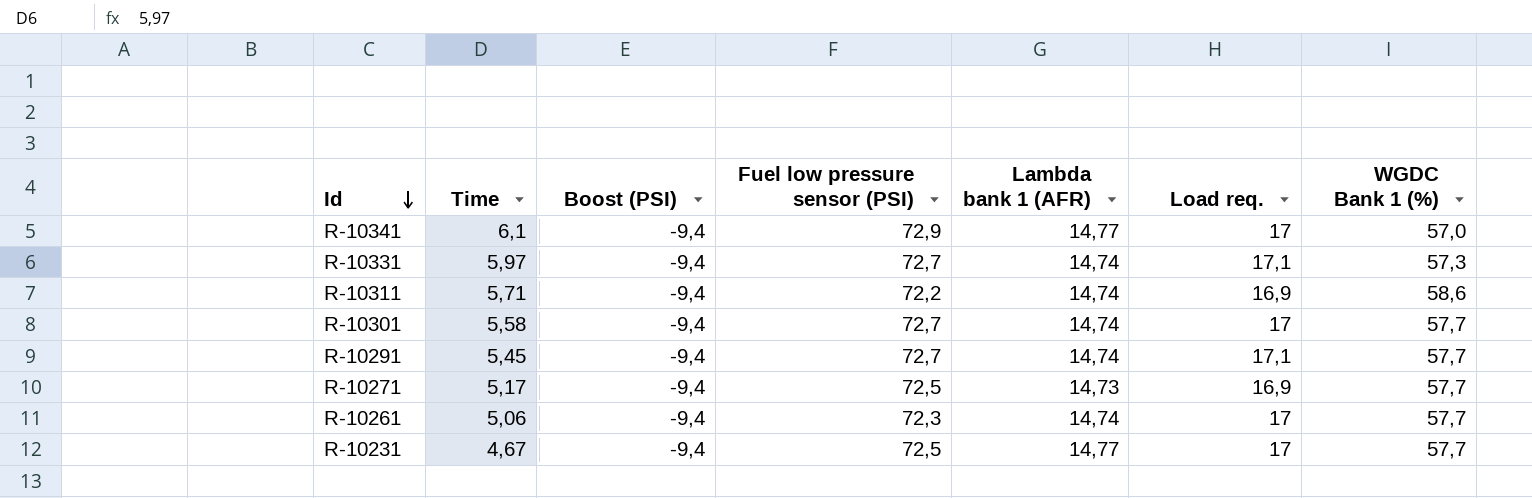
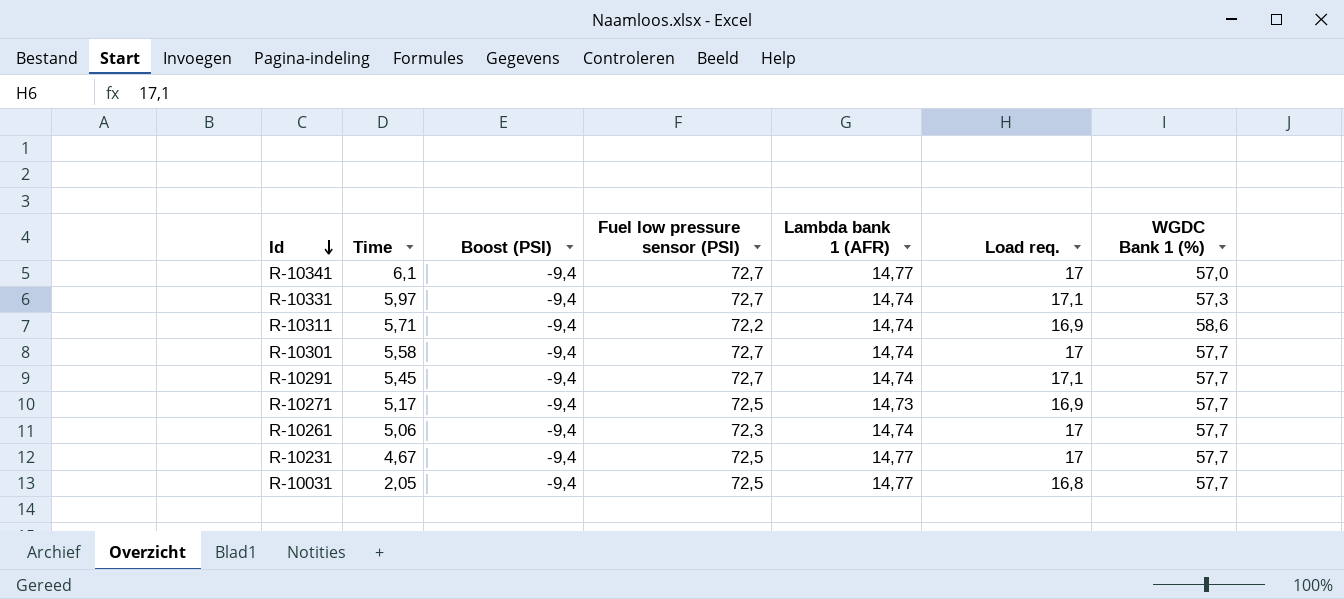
R-10341 | Fuel low pressure sensor (PSI): 72,9 -> 72,7
row R-10031: none -> 2,05 | -9,4 | 72,5 | 14,77 | 16,8 | 57,7

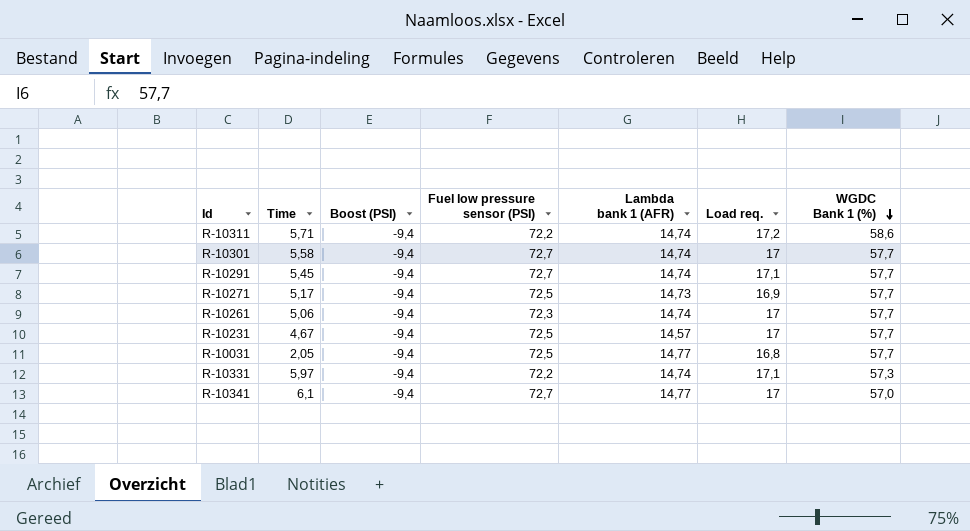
row order: Id descending -> WGDC Bank 1 (%) descending
R-10311 | Load req.: 16,9 -> 17,2
R-10231 | Lambda bank 1 (AFR): 14,77 -> 14,57
R-10331 | Fuel low pressure sensor (PSI): 72,7 -> 72,2

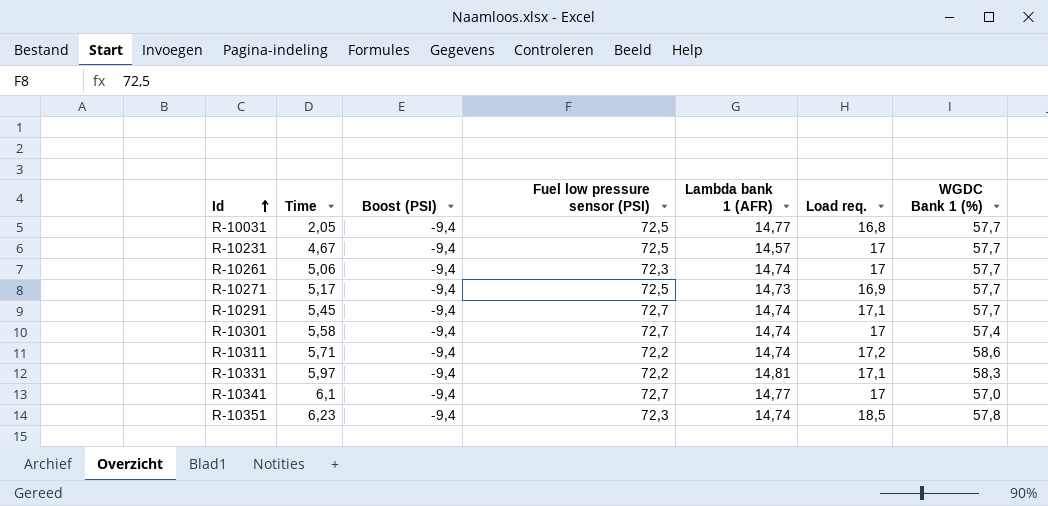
row order: WGDC Bank 1 (%) descending -> Id ascending
R-10301 | WGDC Bank 1 (%): 57,7 -> 57,4
R-10331 | Lambda bank 1 (AFR): 14,74 -> 14,81
R-10331 | WGDC Bank 1 (%): 57,3 -> 58,3
row R-10351: none -> 6,23 | -9,4 | 72,3 | 14,74 | 18,5 | 57,8

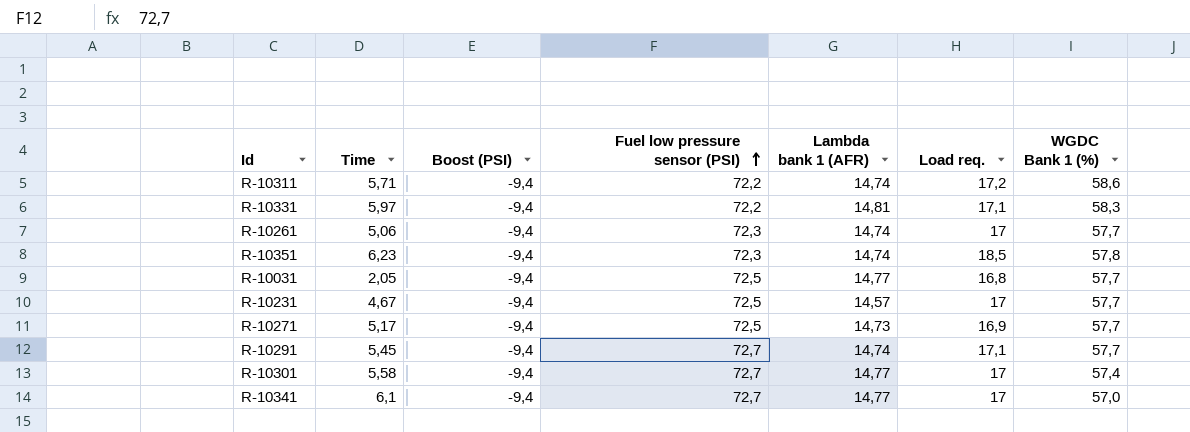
row order: Id ascending -> Fuel low pressure sensor (PSI) ascending
R-10301 | Lambda bank 1 (AFR): 14,74 -> 14,77

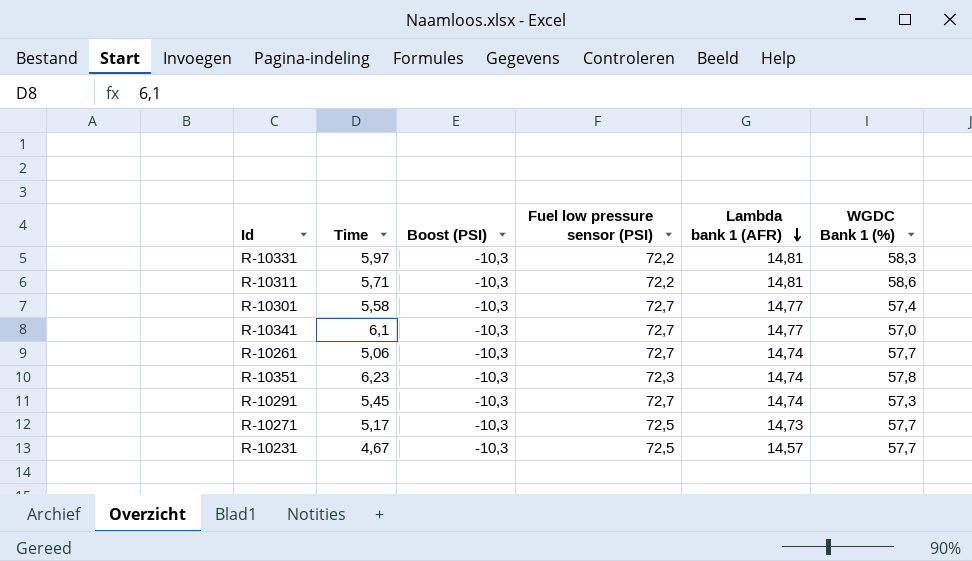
row order: Fuel low pressure sensor (PSI) ascending -> Lambda bank 1 (AFR) descending
column Load req. | position: 6 -> none
row R-10031: 2,05 | -9,4 | 72,5 | 14,77 | 16,8 | 57,7 -> none
R-10331 | Boost (PSI): -9,4 -> -10,3
R-10311 | Boost (PSI): -9,4 -> -10,3
R-10311 | Lambda bank 1 (AFR): 14,74 -> 14,81
R-10301 | Boost (PSI): -9,4 -> -10,3
R-10341 | Boost (PSI): -9,4 -> -10,3
R-10261 | Boost (PSI): -9,4 -> -10,3
R-10261 | Fuel low pressure sensor (PSI): 72,3 -> 72,7
R-10351 | Boost (PSI): -9,4 -> -10,3
R-10291 | Boost (PSI): -9,4 -> -10,3
R-10291 | WGDC Bank 1 (%): 57,7 -> 57,3
R-10271 | Boost (PSI): -9,4 -> -10,3
R-10231 | Boost (PSI): -9,4 -> -10,3

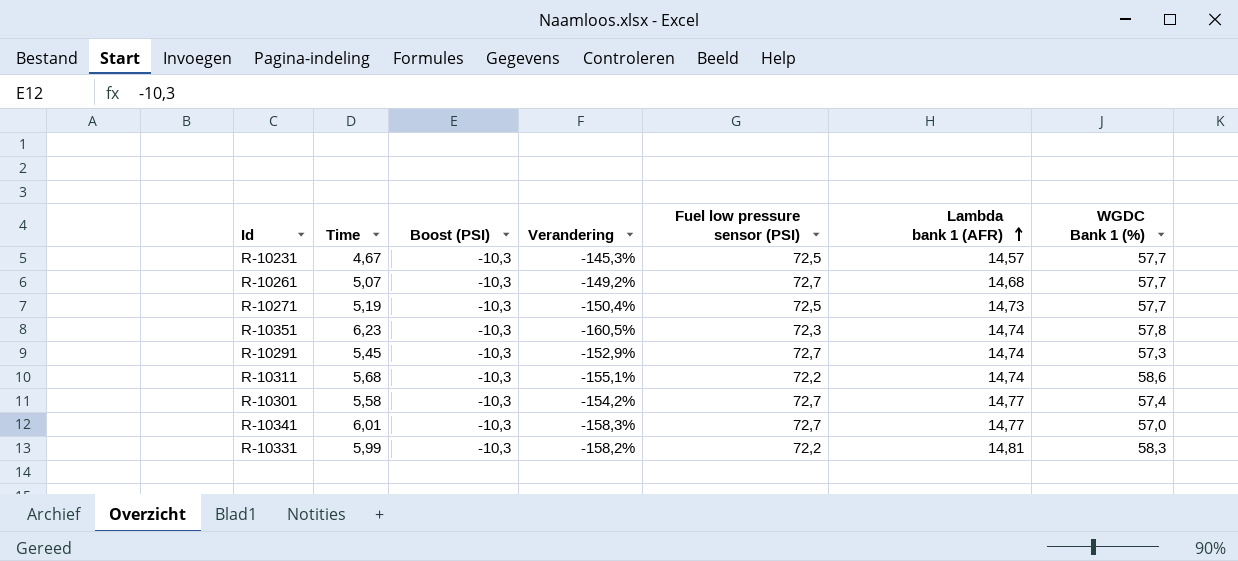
row order: Lambda bank 1 (AFR) descending -> Lambda bank 1 (AFR) ascending
column Verandering | formula: none -> ([Time] - [Boost (PSI)]) / [Boost (PSI)]
R-10261 | Time: 5,06 -> 5,07
R-10261 | Lambda bank 1 (AFR): 14,74 -> 14,68
R-10271 | Time: 5,17 -> 5,19
R-10311 | Time: 5,71 -> 5,68
R-10311 | Lambda bank 1 (AFR): 14,81 -> 14,74
R-10341 | Time: 6,1 -> 6,01
R-10331 | Time: 5,97 -> 5,99

